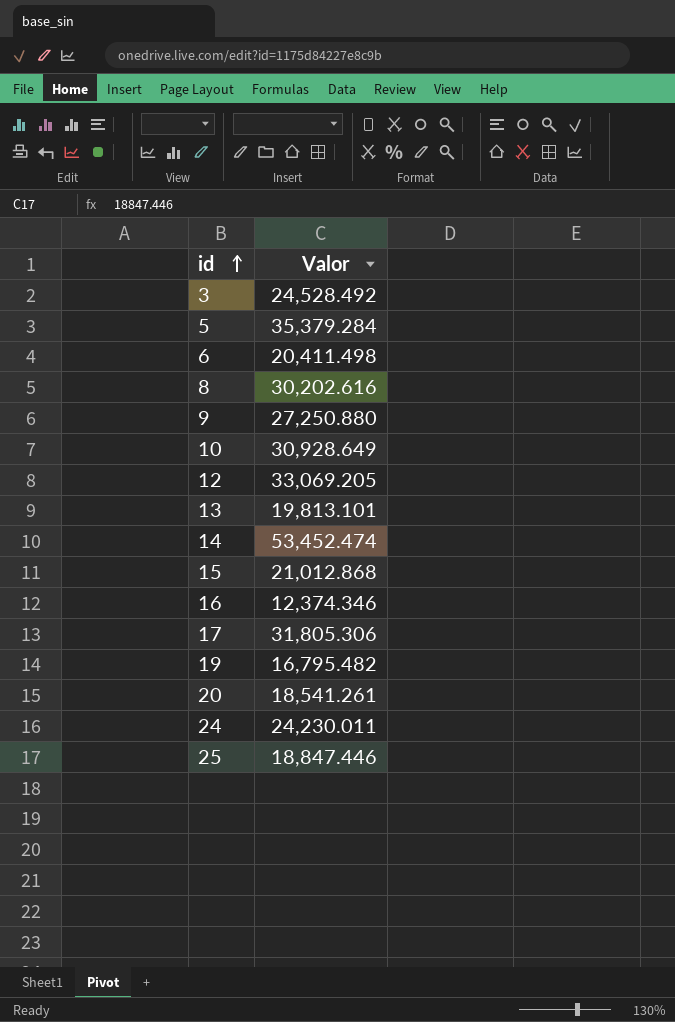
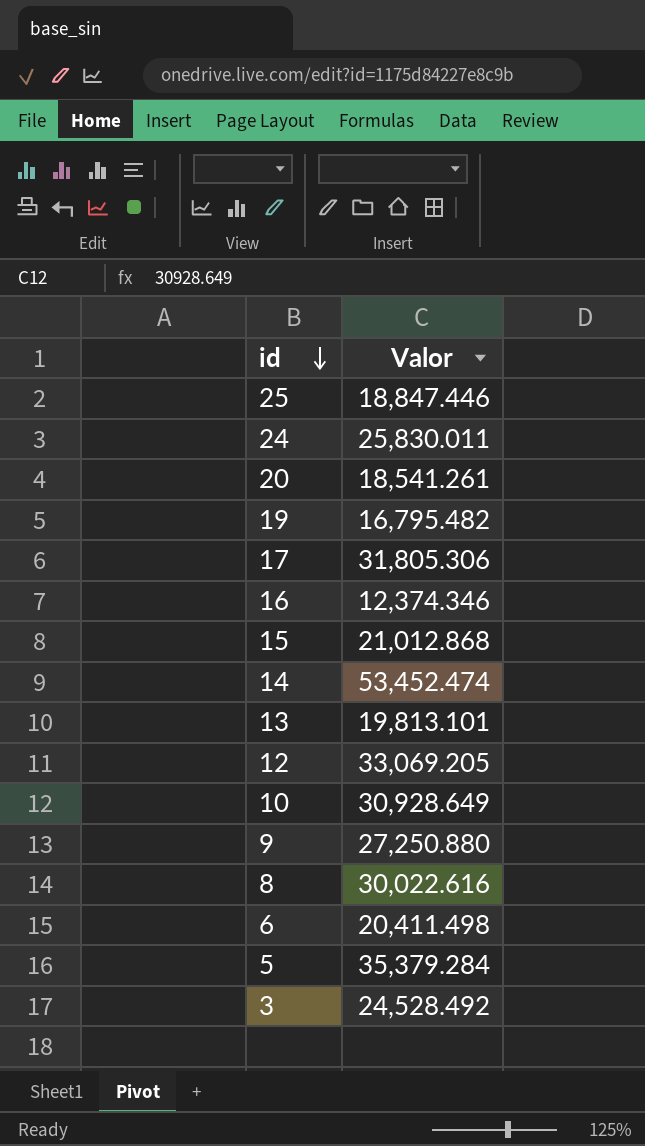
row order: id ascending -> id descending
24 | Valor: 24,230.011 -> 25,830.011
8 | Valor: 30,202.616 -> 30,022.616

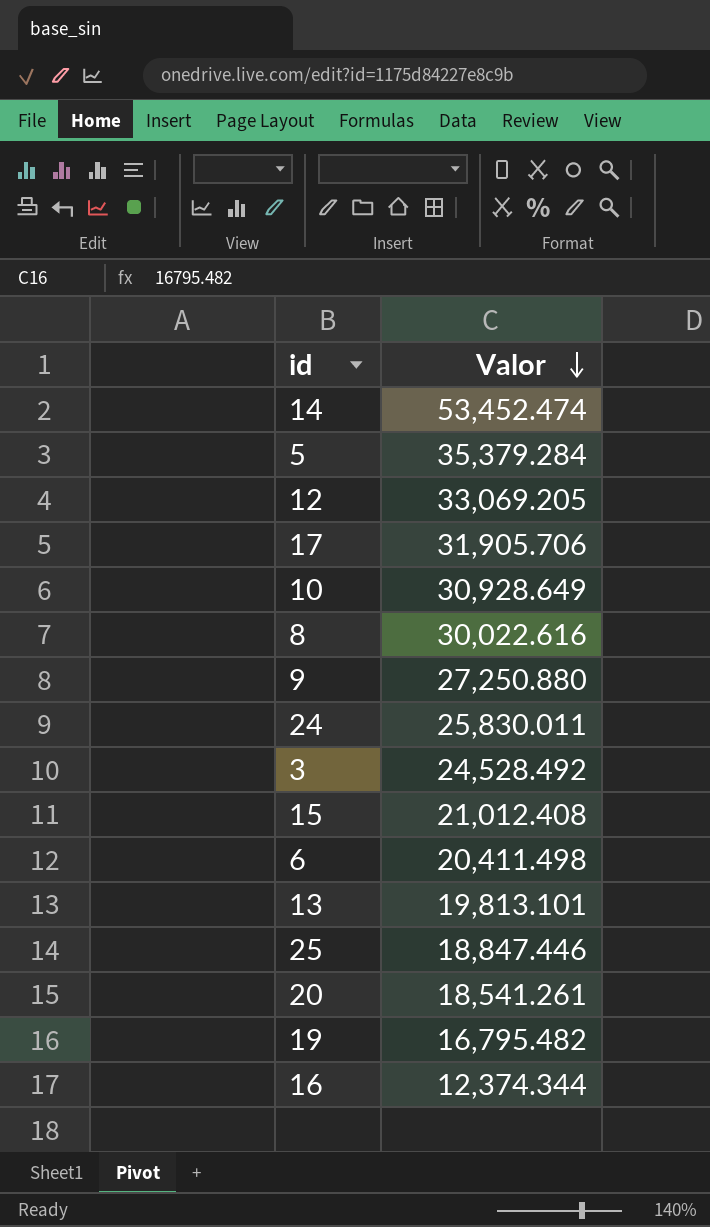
row order: id descending -> Valor descending
17 | Valor: 31,805.306 -> 31,905.706
15 | Valor: 21,012.868 -> 21,012.408
16 | Valor: 12,374.346 -> 12,374.344

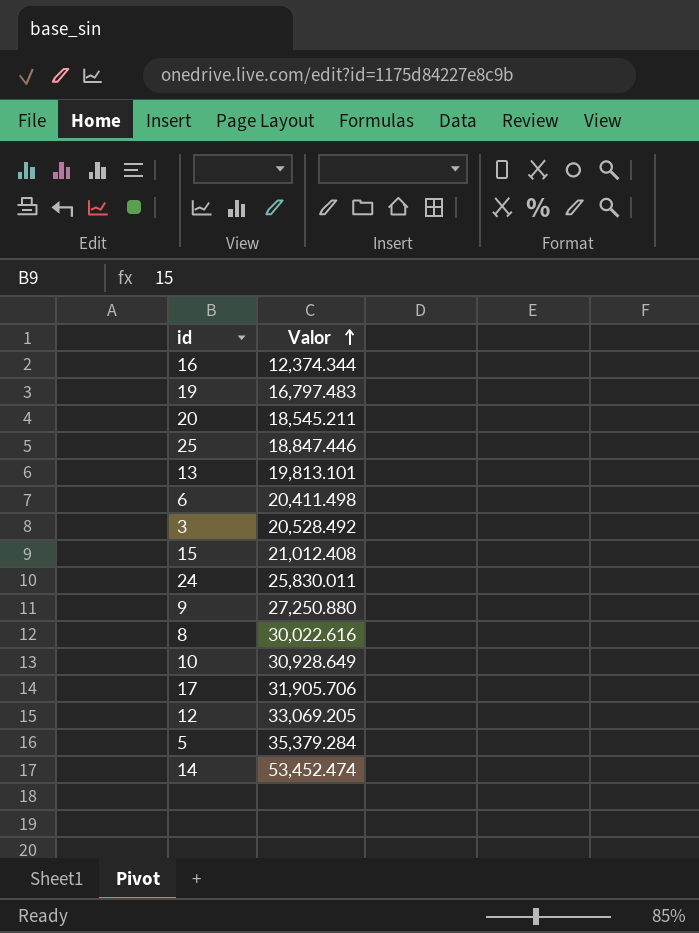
row order: Valor descending -> Valor ascending
19 | Valor: 16,795.482 -> 16,797.483
20 | Valor: 18,541.261 -> 18,545.211
3 | Valor: 24,528.492 -> 20,528.492

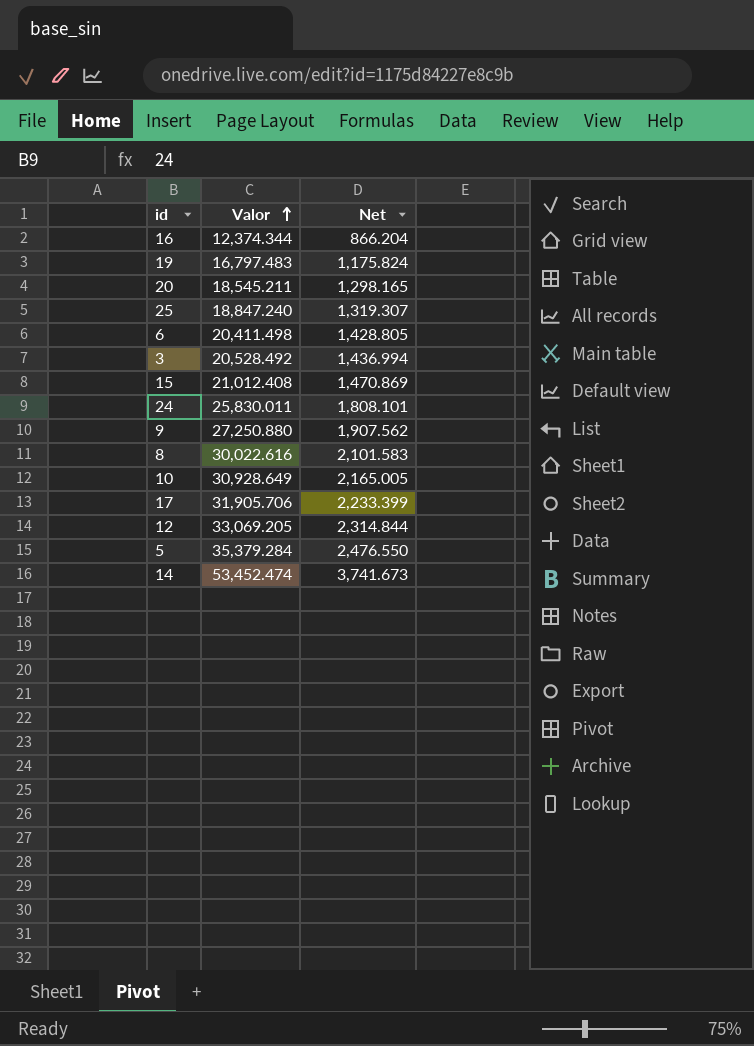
column Net | formula: none -> [Valor] * 0.07
row 13: 19,813.101 -> none
25 | Valor: 18,847.446 -> 18,847.240

